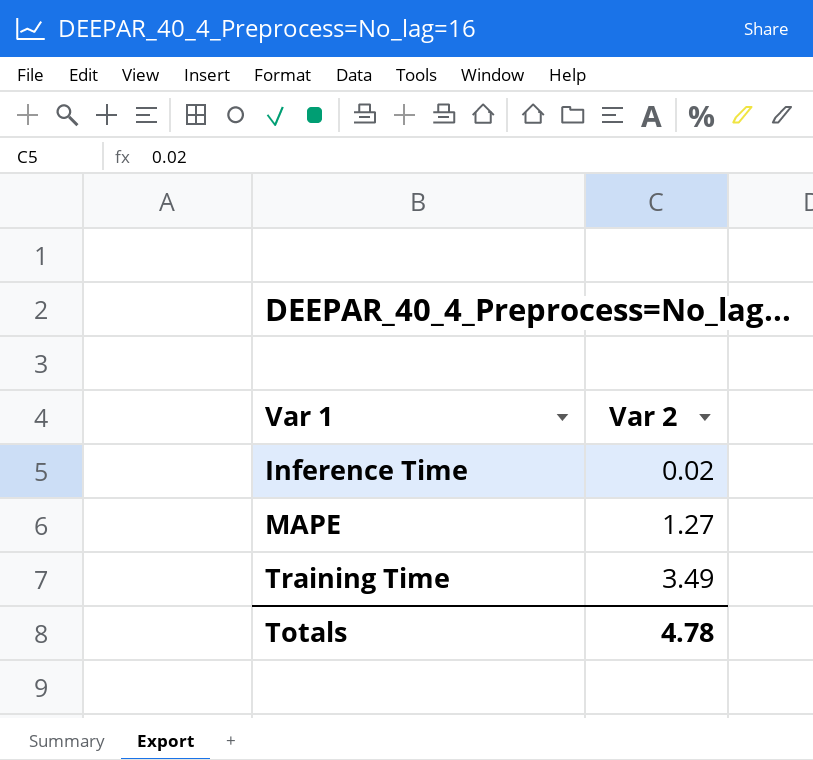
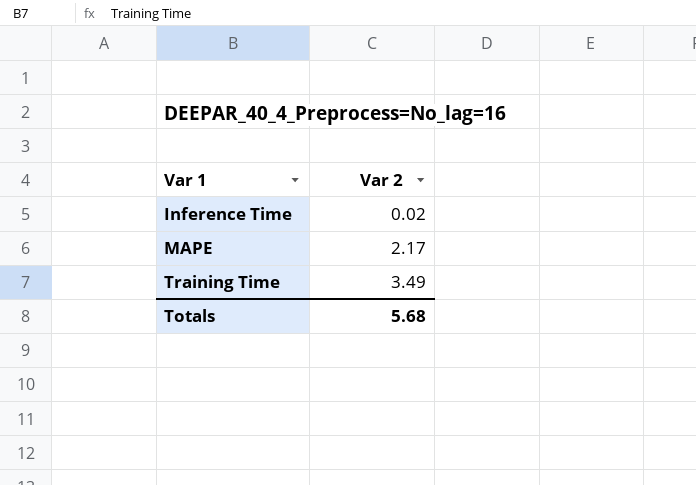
MAPE | Var 2: 1.27 -> 2.17
Totals | Var 2: 4.78 -> 5.68

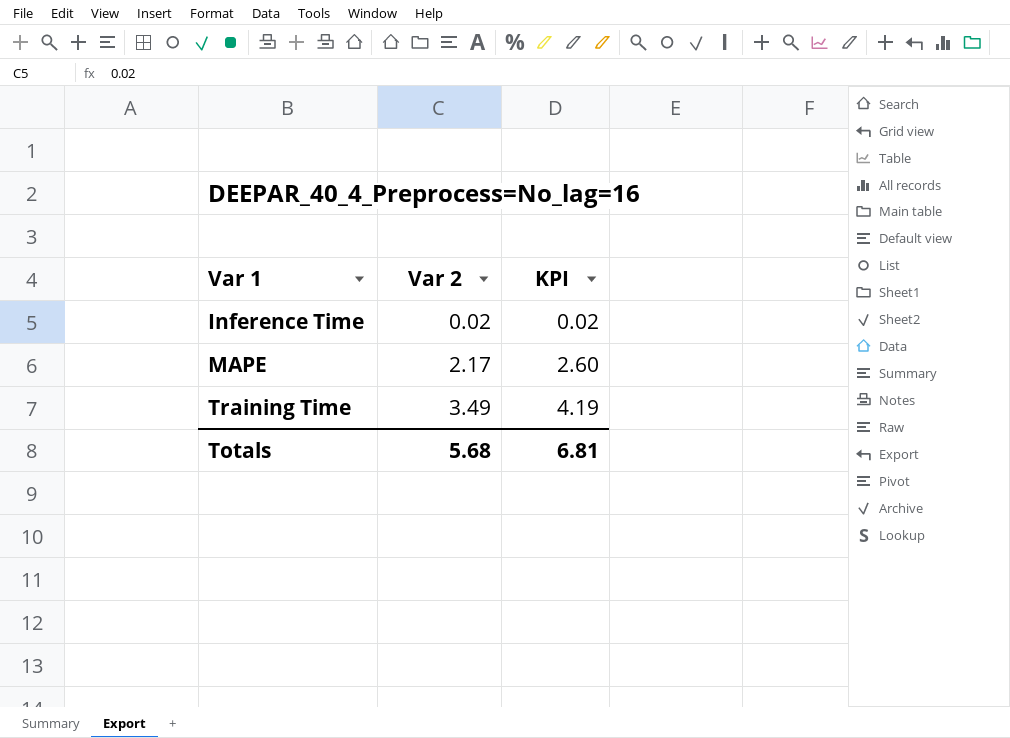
column KPI | formula: none -> [Var 2] * 1.2

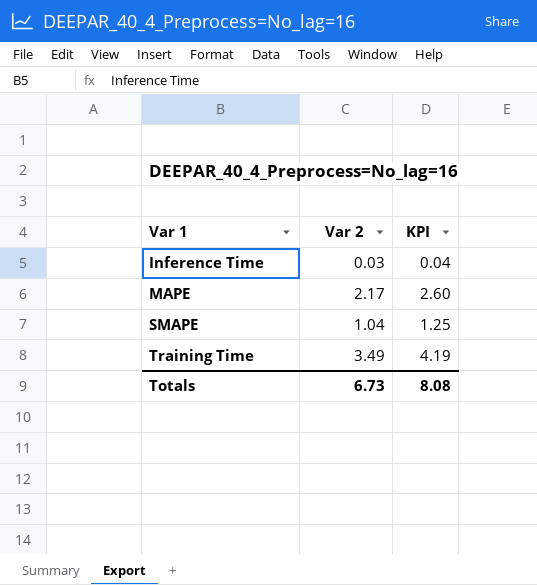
Inference Time | Var 2: 0.02 -> 0.03
Inference Time | KPI: 0.02 -> 0.04
row SMAPE: none -> 1.04 | 1.25
Totals | Var 2: 5.68 -> 6.73
Totals | KPI: 6.81 -> 8.08

